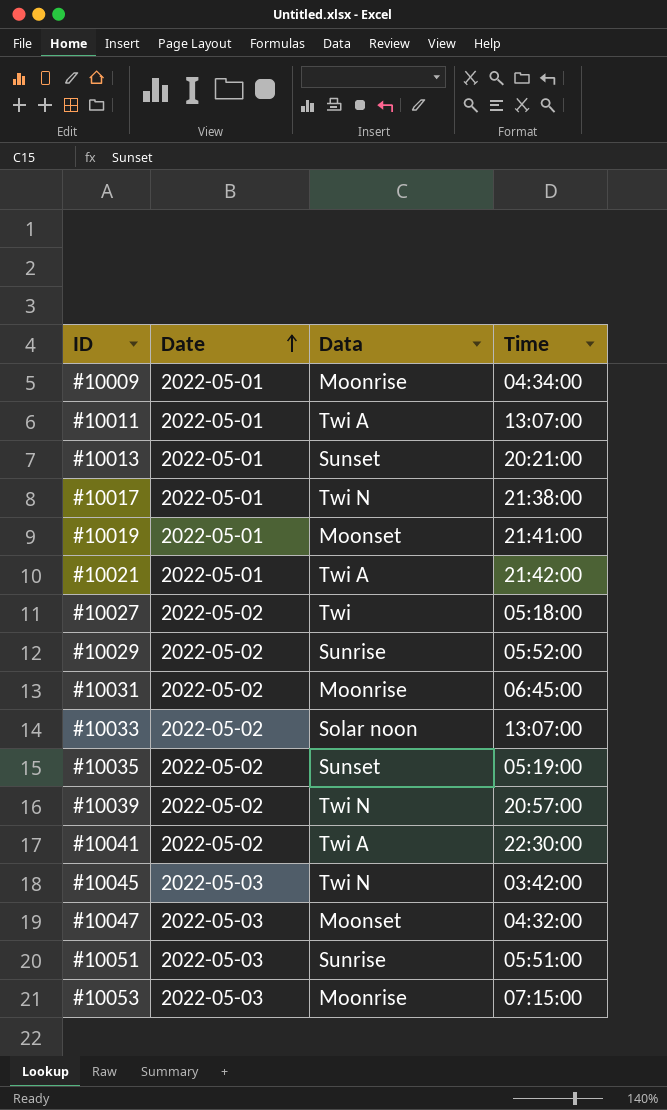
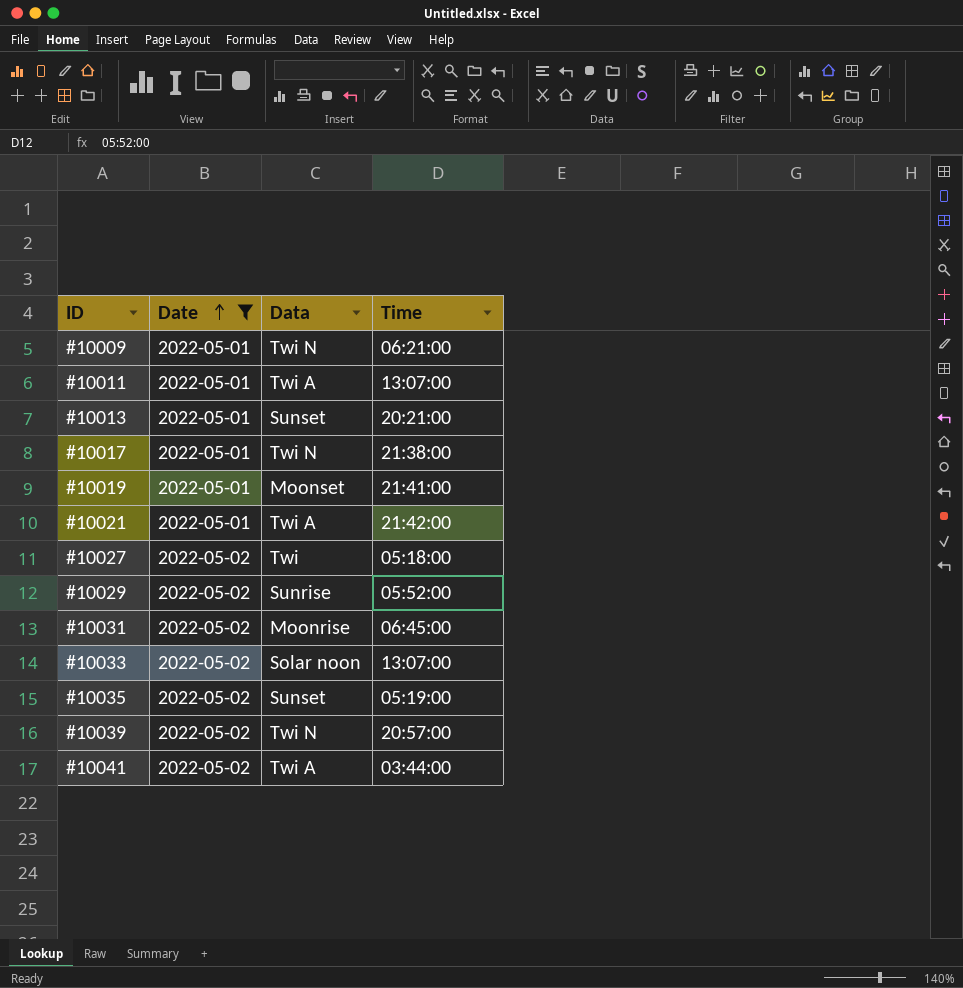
filter: none -> Date != 2022-05-03
#10009 | Data: Moonrise -> Twi N
#10009 | Time: 04:34:00 -> 06:21:00
#10041 | Time: 22:30:00 -> 03:44:00

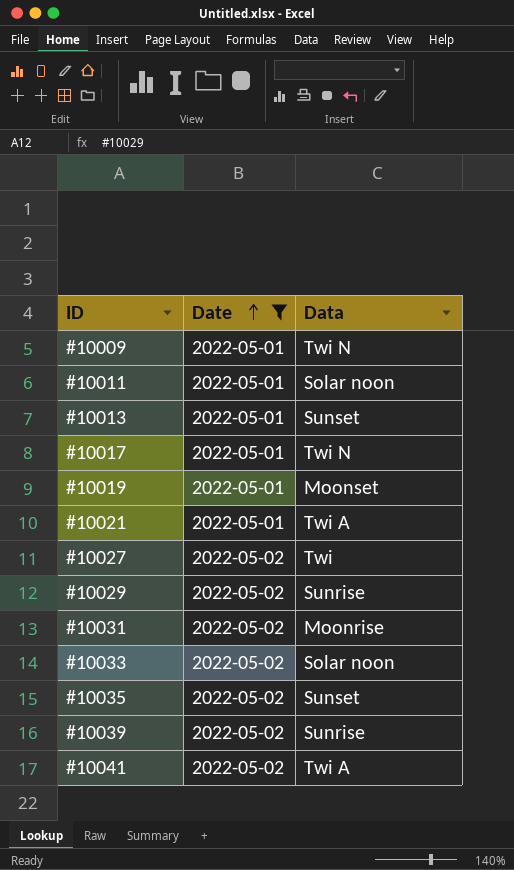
column Time | position: 4 -> none
#10011 | Data: Twi A -> Solar noon
#10039 | Data: Twi N -> Sunrise

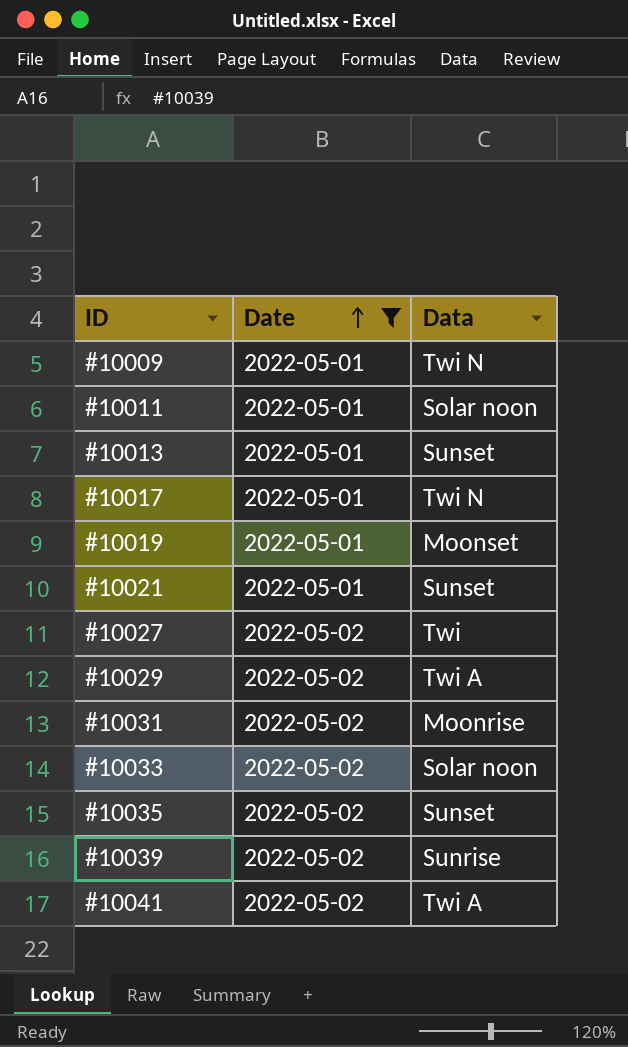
#10021 | Data: Twi A -> Sunset
#10029 | Data: Sunrise -> Twi A

